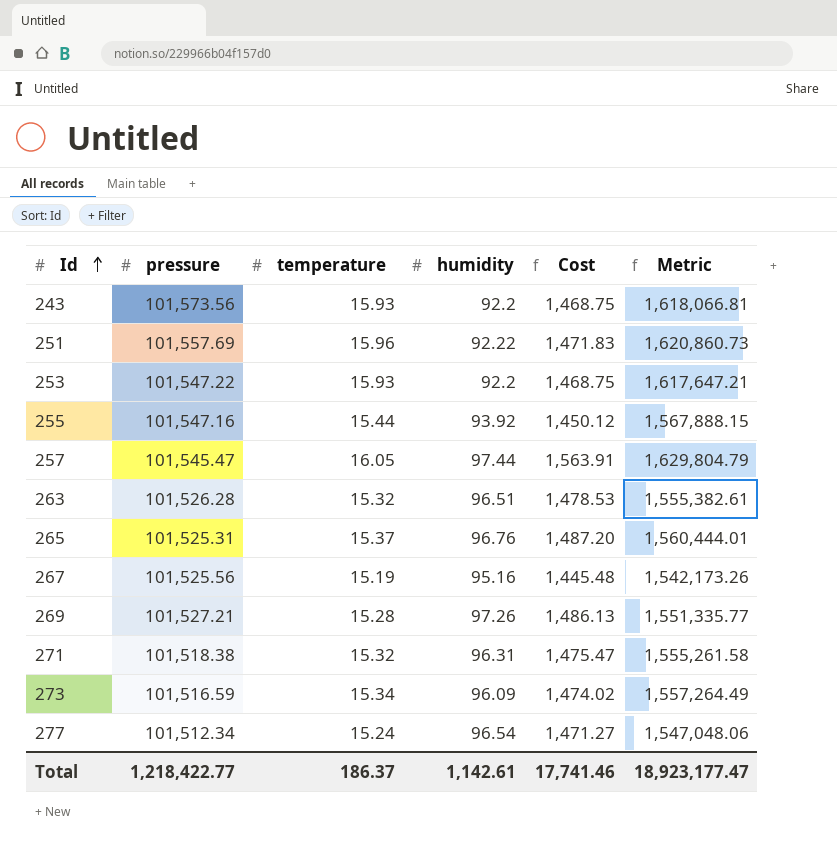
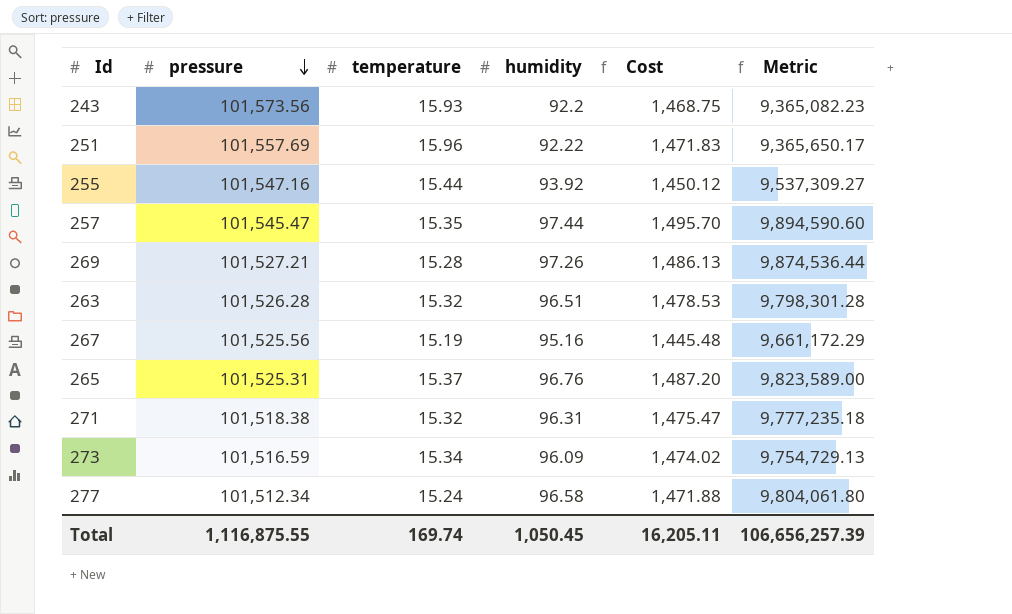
row order: Id ascending -> pressure descending
column Metric | formula: [pressure] * [temperature] -> [pressure] * [humidity]
row 253: 101,547.22 | 15.93 | 92.2 | 1,468.75 | 1,617,647.21 -> none
257 | temperature: 16.05 -> 15.35
257 | Cost: 1,563.91 -> 1,495.70
277 | humidity: 96.54 -> 96.58
277 | Cost: 1,471.27 -> 1,471.88
Total | pressure: 1,218,422.77 -> 1,116,875.55
Total | temperature: 186.37 -> 169.74
Total | humidity: 1,142.61 -> 1,050.45
Total | Cost: 17,741.46 -> 16,205.11
Total | Metric: 18,923,177.47 -> 106,656,257.39

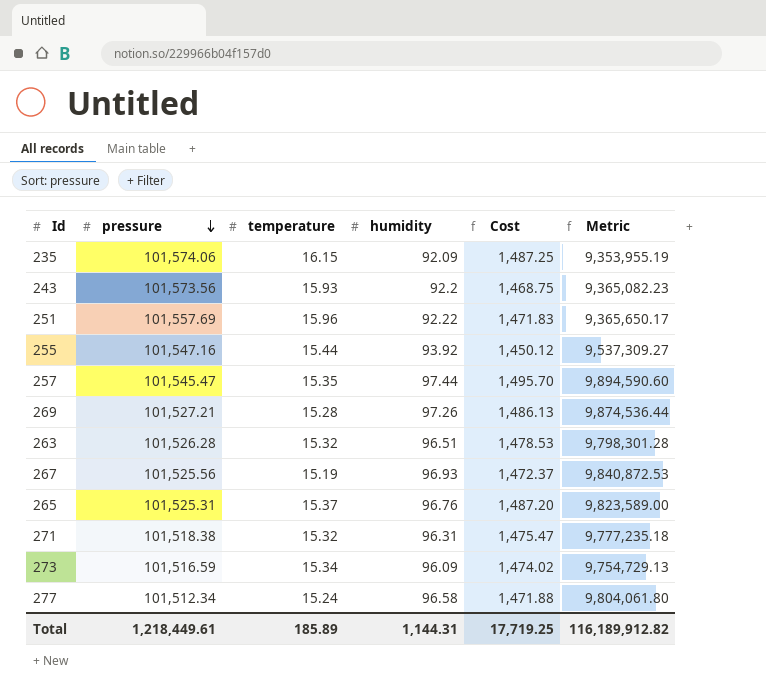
row 235: none -> 101,574.06 | 16.15 | 92.09 | 1,487.25 | 9,353,955.19
267 | humidity: 95.16 -> 96.93
267 | Cost: 1,445.48 -> 1,472.37
267 | Metric: 9,661,172.29 -> 9,840,872.53
Total | pressure: 1,116,875.55 -> 1,218,449.61
Total | temperature: 169.74 -> 185.89
Total | humidity: 1,050.45 -> 1,144.31
Total | Cost: 16,205.11 -> 17,719.25
Total | Metric: 106,656,257.39 -> 116,189,912.82

